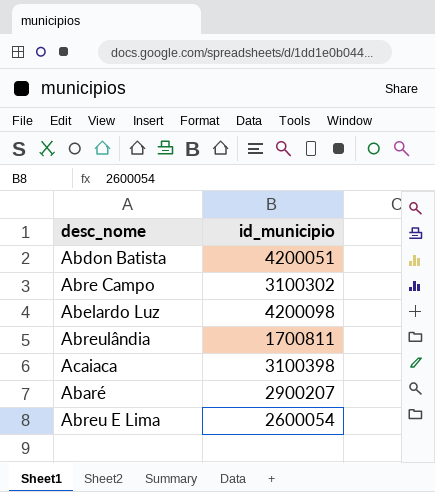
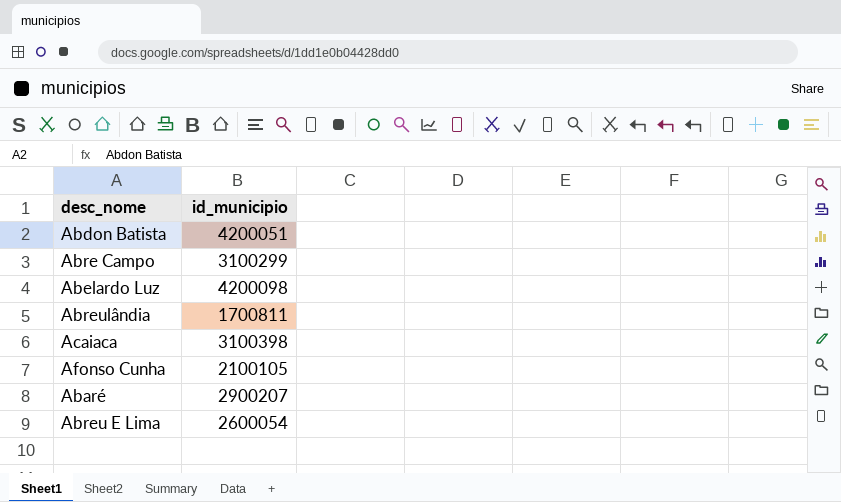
Abre Campo | id_municipio: 3100302 -> 3100299
row Afonso Cunha: none -> 2100105

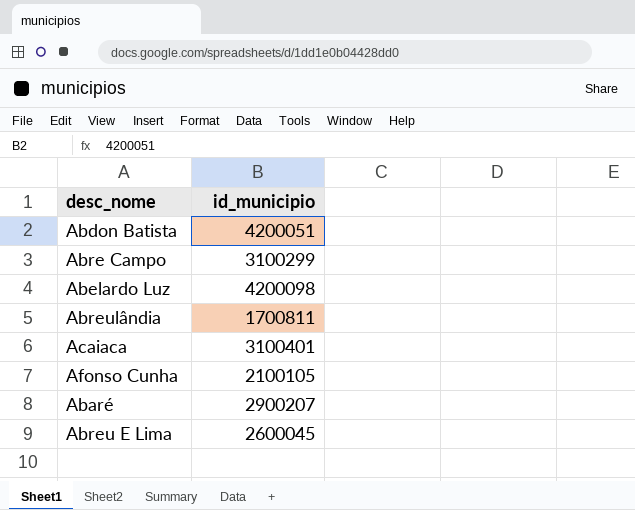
Acaiaca | id_municipio: 3100398 -> 3100401
Abreu E Lima | id_municipio: 2600054 -> 2600045

